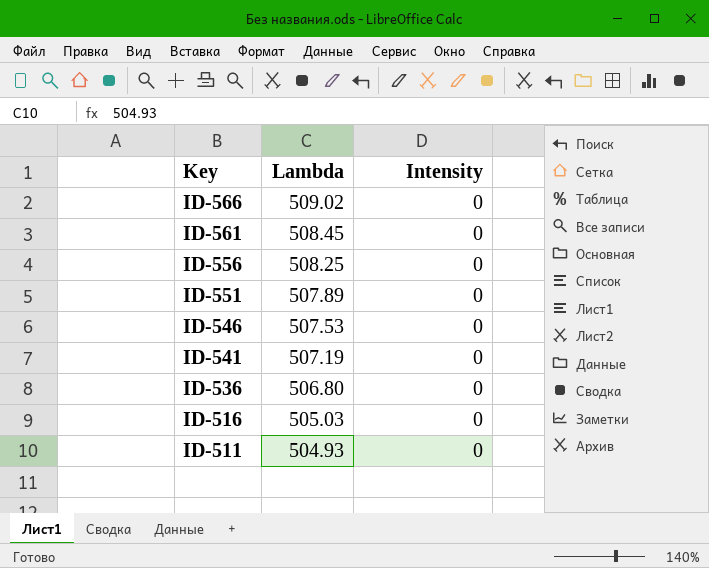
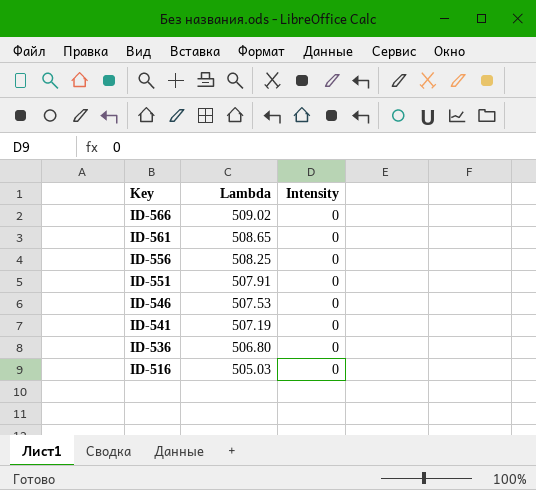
row ID-511: 504.93 | 0 -> none
ID-561 | Lambda: 508.45 -> 508.65
ID-551 | Lambda: 507.89 -> 507.91

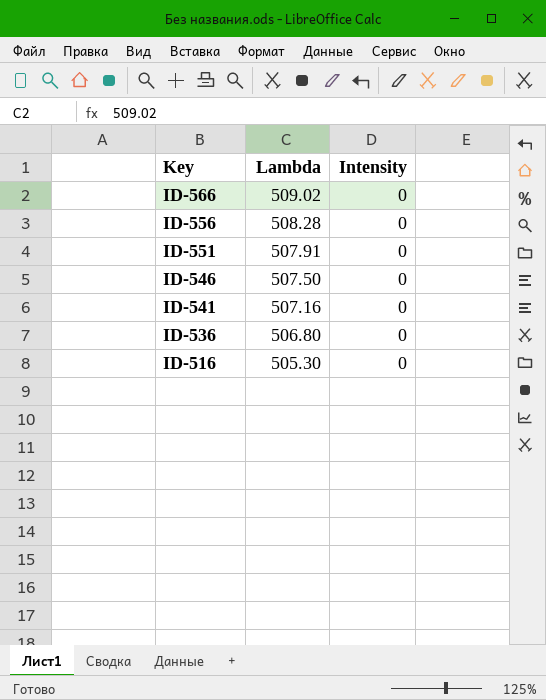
row ID-561: 508.65 | 0 -> none
ID-556 | Lambda: 508.25 -> 508.28
ID-546 | Lambda: 507.53 -> 507.50
ID-541 | Lambda: 507.19 -> 507.16
ID-516 | Lambda: 505.03 -> 505.30

